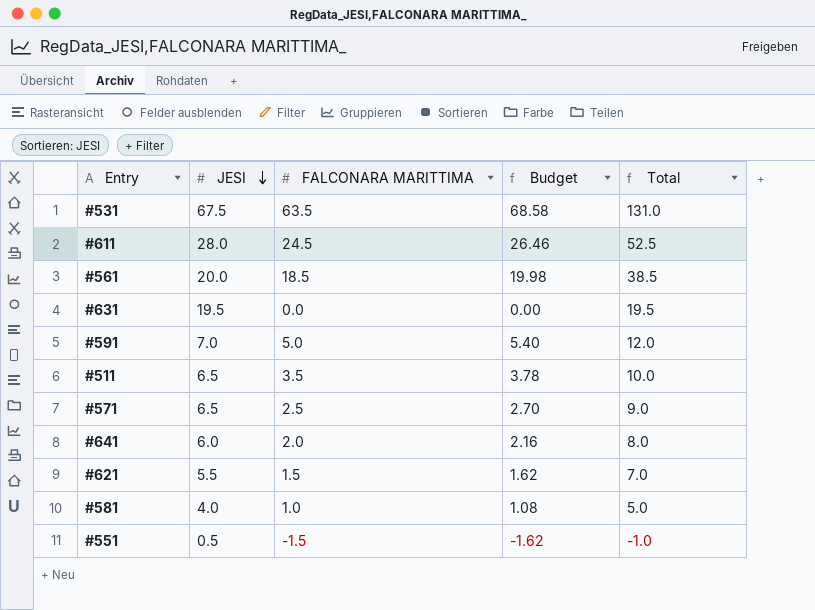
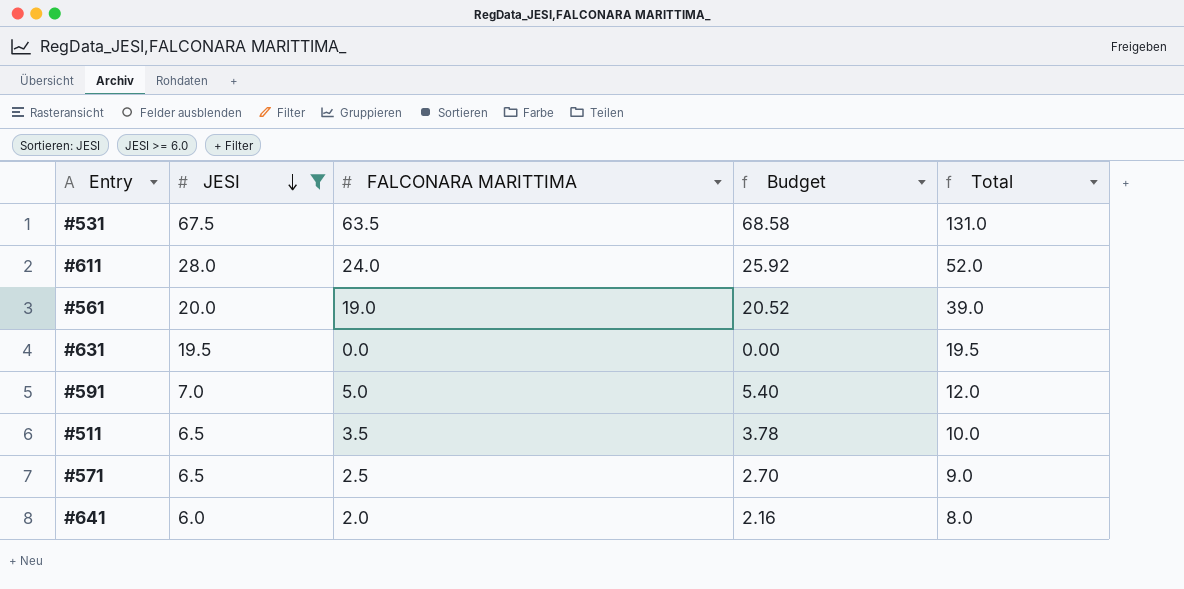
filter: none -> JESI >= 6.0
#611 | FALCONARA MARITTIMA: 24.5 -> 24.0
#611 | Budget: 26.46 -> 25.92
#611 | Total: 52.5 -> 52.0
#561 | FALCONARA MARITTIMA: 18.5 -> 19.0
#561 | Budget: 19.98 -> 20.52
#561 | Total: 38.5 -> 39.0

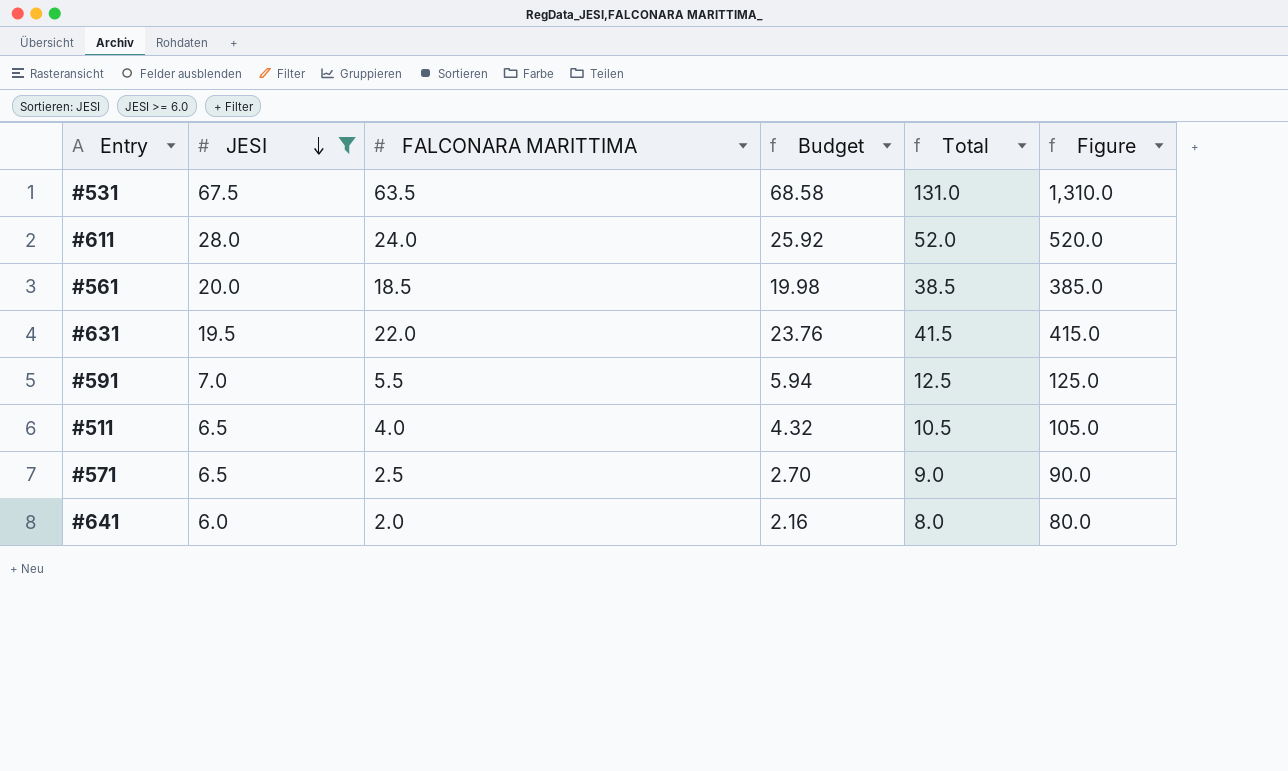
column Figure | formula: none -> [Total] * 10
#561 | FALCONARA MARITTIMA: 19.0 -> 18.5
#561 | Budget: 20.52 -> 19.98
#561 | Total: 39.0 -> 38.5
#631 | FALCONARA MARITTIMA: 0.0 -> 22.0
#631 | Budget: 0.00 -> 23.76
#631 | Total: 19.5 -> 41.5
#591 | FALCONARA MARITTIMA: 5.0 -> 5.5
#591 | Budget: 5.40 -> 5.94
#591 | Total: 12.0 -> 12.5
#511 | FALCONARA MARITTIMA: 3.5 -> 4.0
#511 | Budget: 3.78 -> 4.32
#511 | Total: 10.0 -> 10.5

